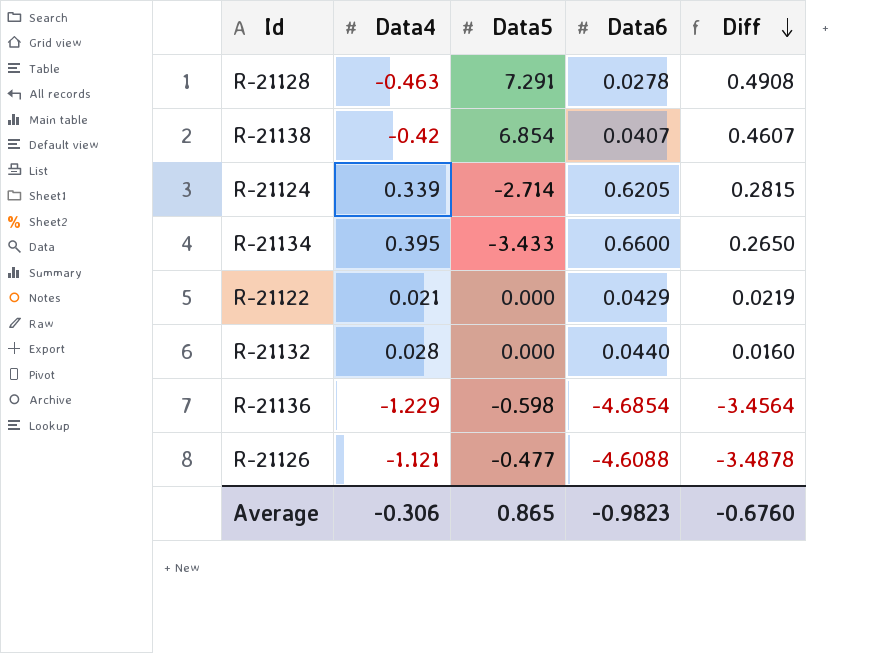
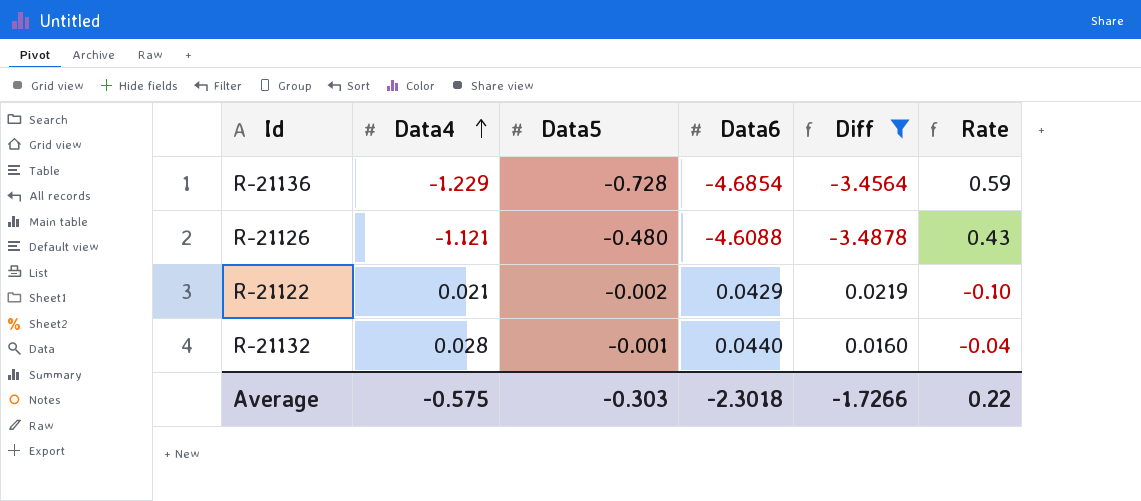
filter: none -> Diff <= 0.0219
row order: Diff descending -> Data4 ascending
column Rate | formula: none -> [Data5] / [Data4]
R-21136 | Data5: -0.598 -> -0.728
R-21126 | Data5: -0.477 -> -0.480
R-21122 | Data5: 0.000 -> -0.002
R-21132 | Data5: 0.000 -> -0.001
Average | Data4: -0.306 -> -0.575
Average | Data5: 0.865 -> -0.303
Average | Data6: -0.9823 -> -2.3018
Average | Diff: -0.6760 -> -1.7266

